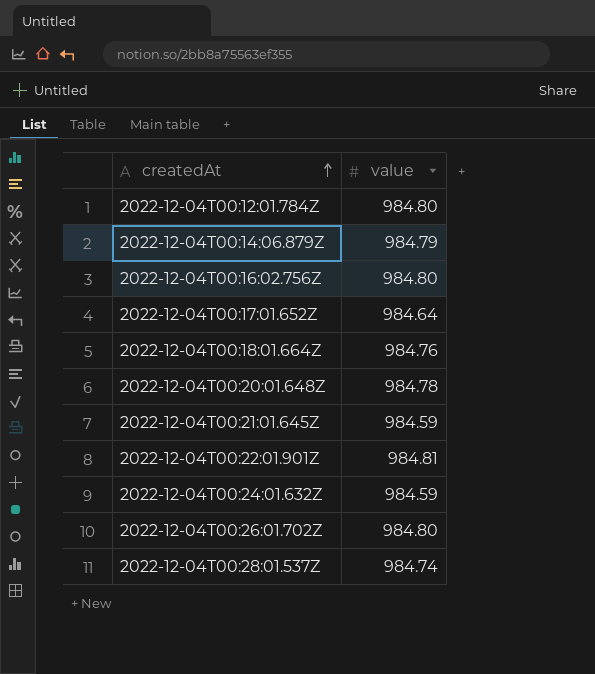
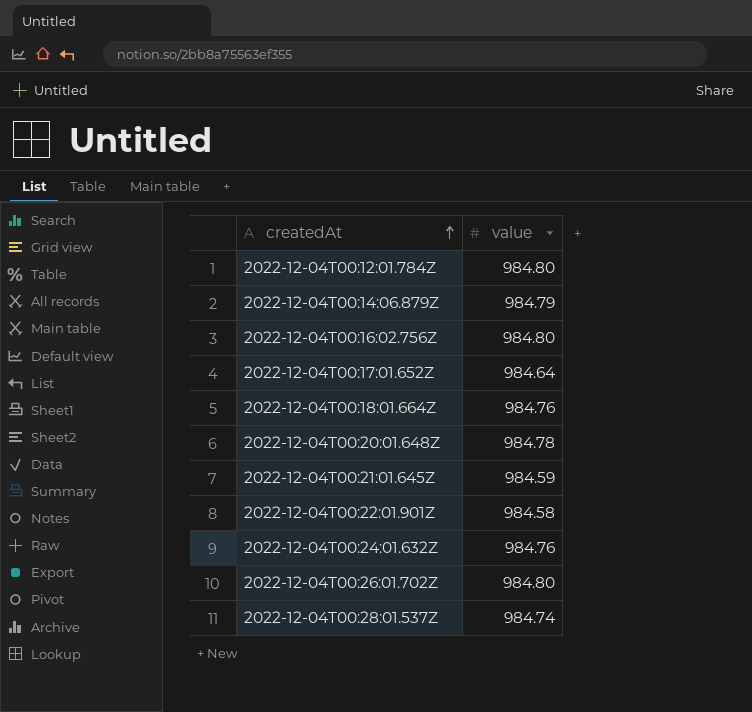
2022-12-04T00:22:01.901Z | value: 984.81 -> 984.58
2022-12-04T00:24:01.632Z | value: 984.59 -> 984.76

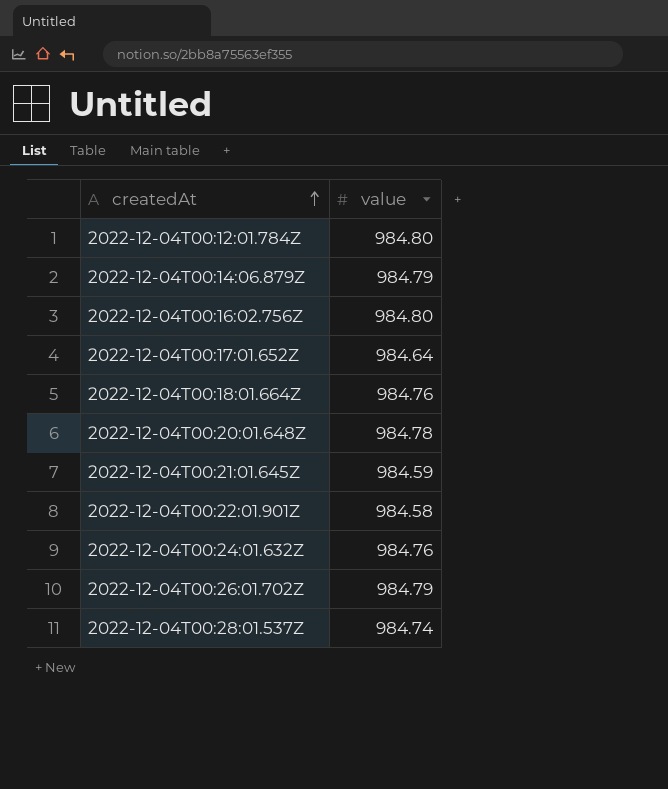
2022-12-04T00:26:01.702Z | value: 984.80 -> 984.79

